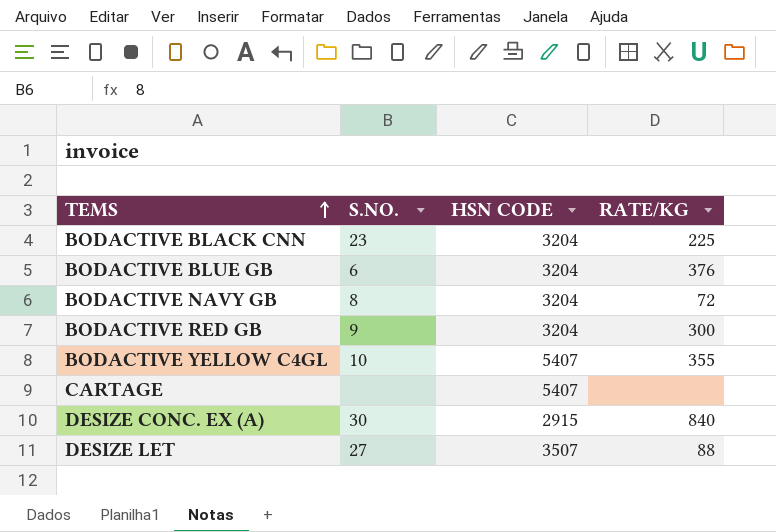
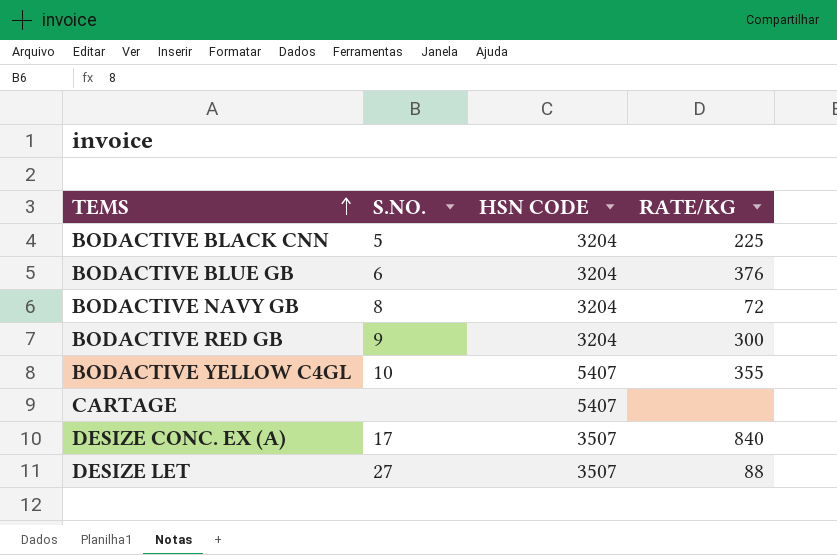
BODACTIVE BLACK CNN | S.NO.: 23 -> 5
DESIZE CONC. EX (A) | S.NO.: 30 -> 17
DESIZE CONC. EX (A) | HSN CODE: 2915 -> 3507

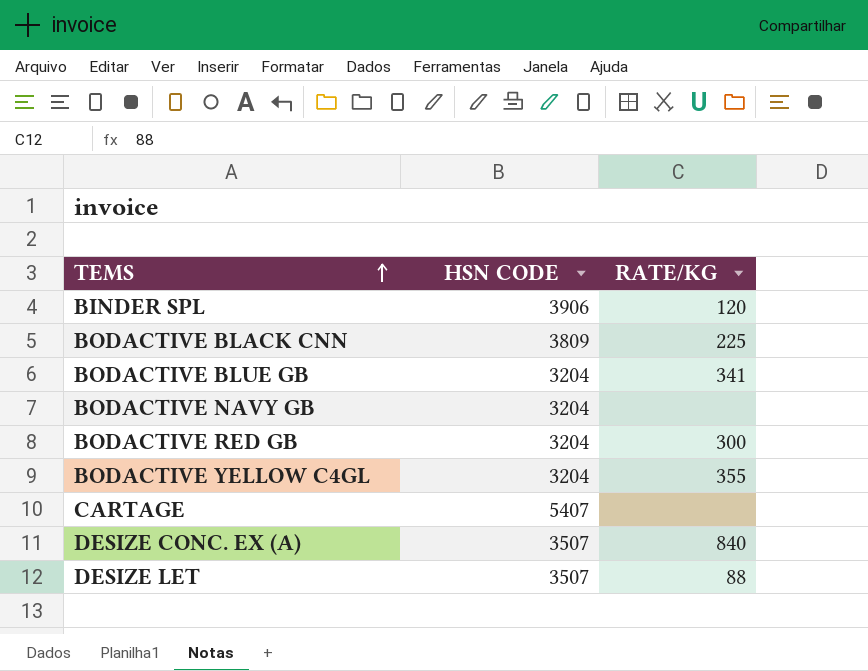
column S.NO. | position: 2 -> none
row BINDER SPL: none -> 3906 | 120
BODACTIVE BLACK CNN | HSN CODE: 3204 -> 3809
BODACTIVE BLUE GB | RATE/KG: 376 -> 341
BODACTIVE NAVY GB | RATE/KG: 72 -> none
BODACTIVE YELLOW C4GL | HSN CODE: 5407 -> 3204

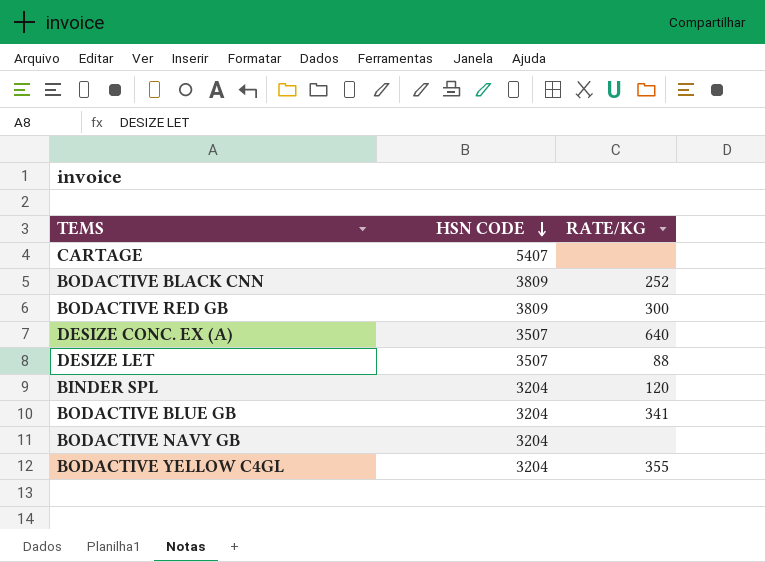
row order: TEMS ascending -> HSN CODE descending
BODACTIVE BLACK CNN | RATE/KG: 225 -> 252
BODACTIVE RED GB | HSN CODE: 3204 -> 3809
DESIZE CONC. EX (A) | RATE/KG: 840 -> 640
BINDER SPL | HSN CODE: 3906 -> 3204

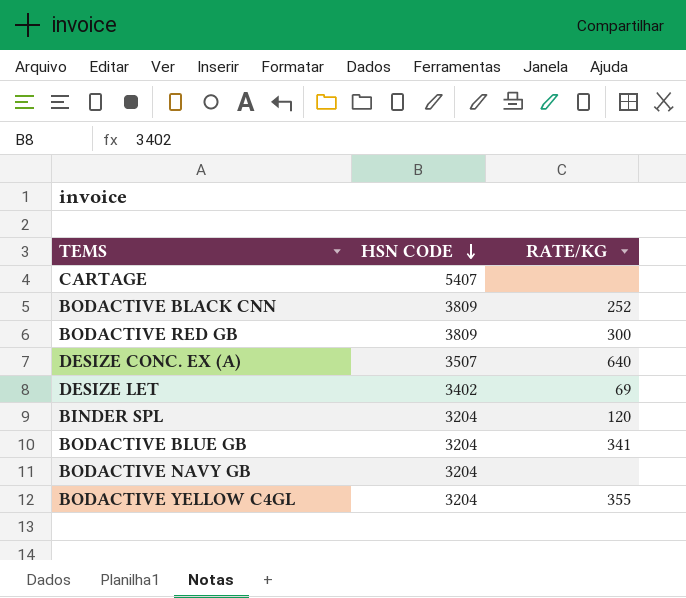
DESIZE LET | HSN CODE: 3507 -> 3402
DESIZE LET | RATE/KG: 88 -> 69

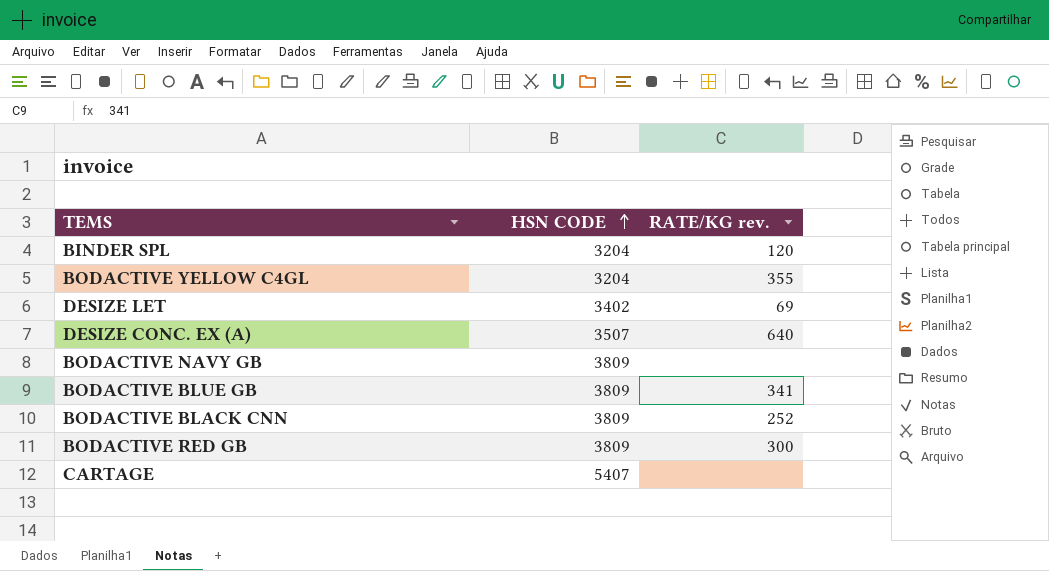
row order: HSN CODE descending -> HSN CODE ascending
column name: RATE/KG -> RATE/KG rev.
BODACTIVE NAVY GB | HSN CODE: 3204 -> 3809
BODACTIVE BLUE GB | HSN CODE: 3204 -> 3809

